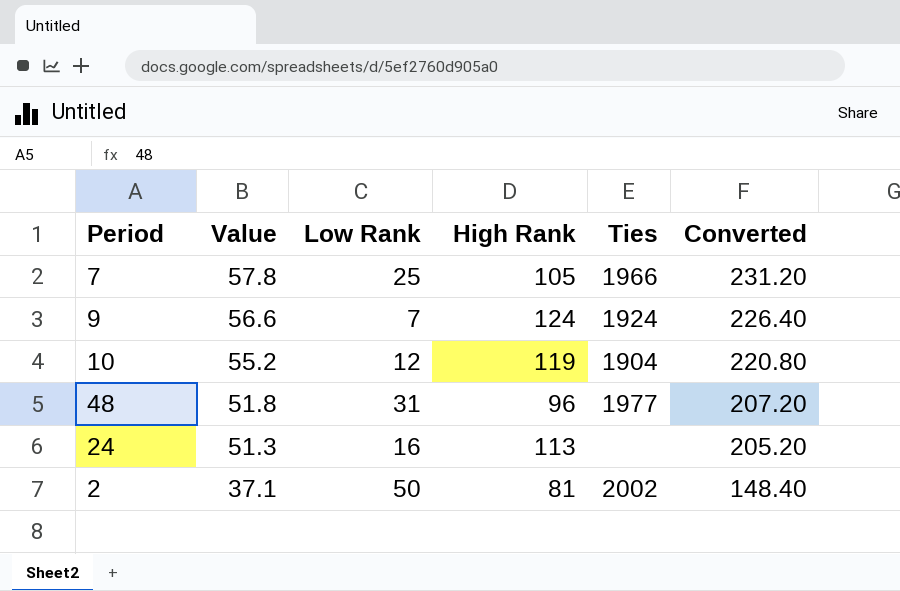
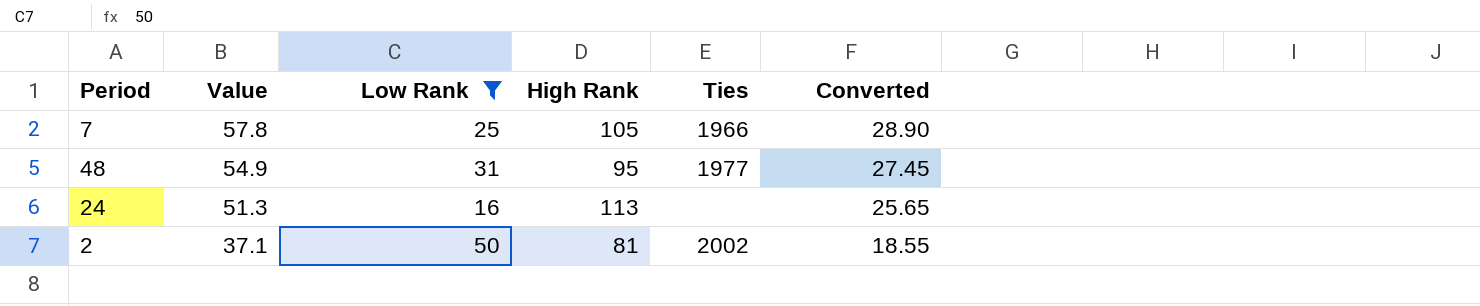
filter: none -> Low Rank >= 16
column Converted | formula: [Value] * 4 -> [Value] * 0.5
48 | Value: 51.8 -> 54.9
48 | High Rank: 96 -> 95

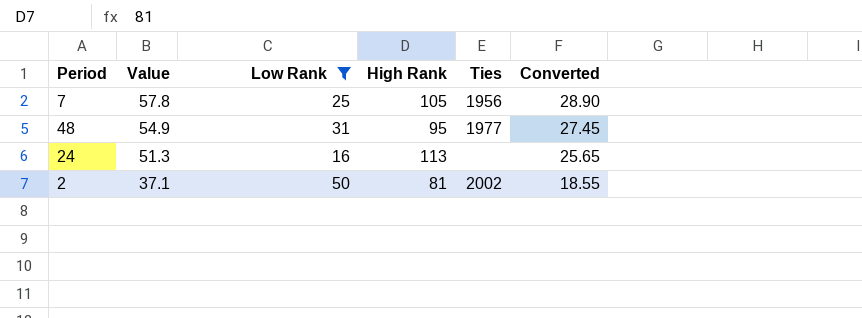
7 | Ties: 1966 -> 1956

